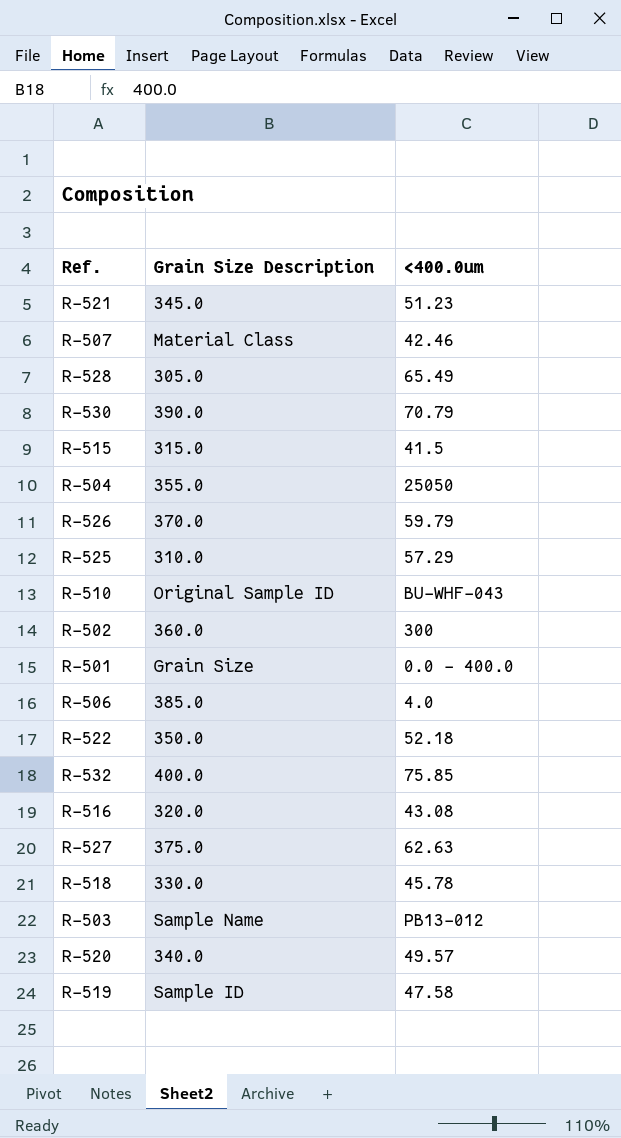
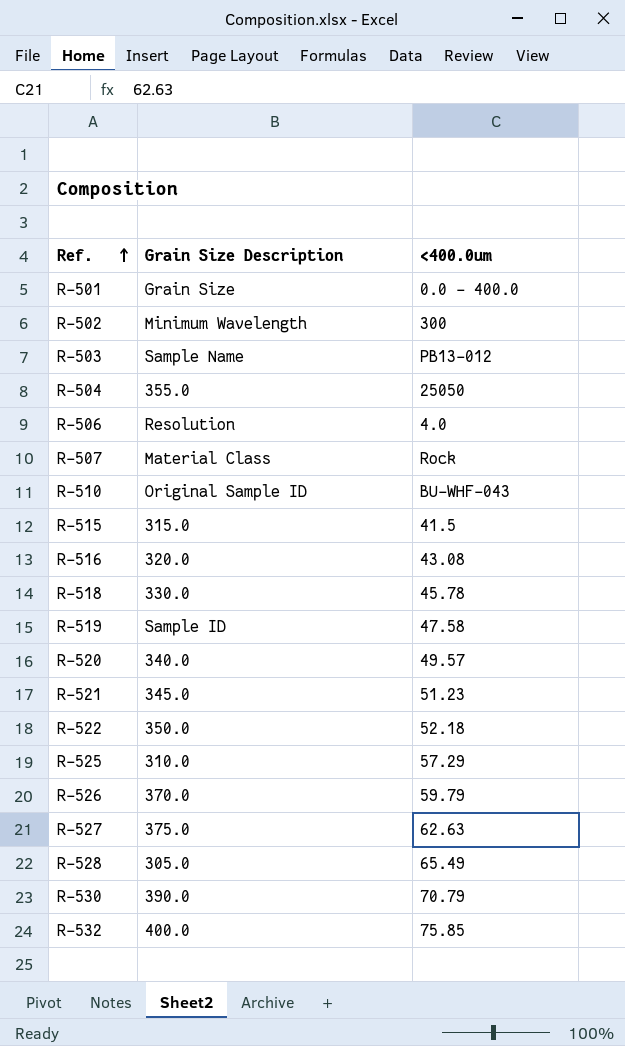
row order: none -> Ref. ascending
R-502 | Grain Size Description: 360.0 -> Minimum Wavelength
R-506 | Grain Size Description: 385.0 -> Resolution
R-507 | <400.0um: 42.46 -> Rock

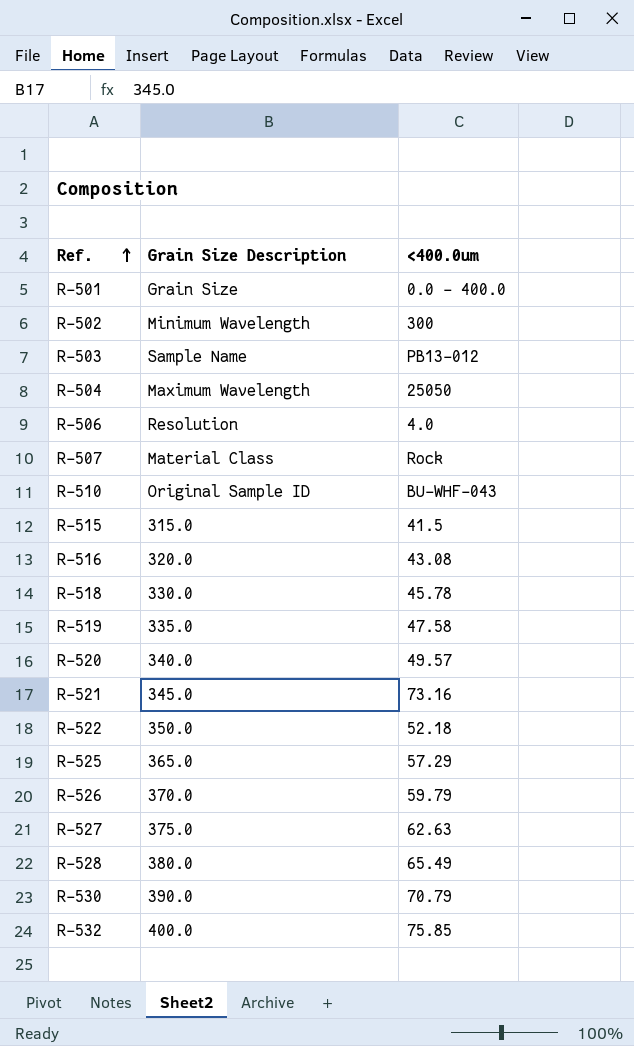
R-504 | Grain Size Description: 355.0 -> Maximum Wavelength
R-519 | Grain Size Description: Sample ID -> 335.0
R-521 | <400.0um: 51.23 -> 73.16
R-525 | Grain Size Description: 310.0 -> 365.0
R-528 | Grain Size Description: 305.0 -> 380.0

